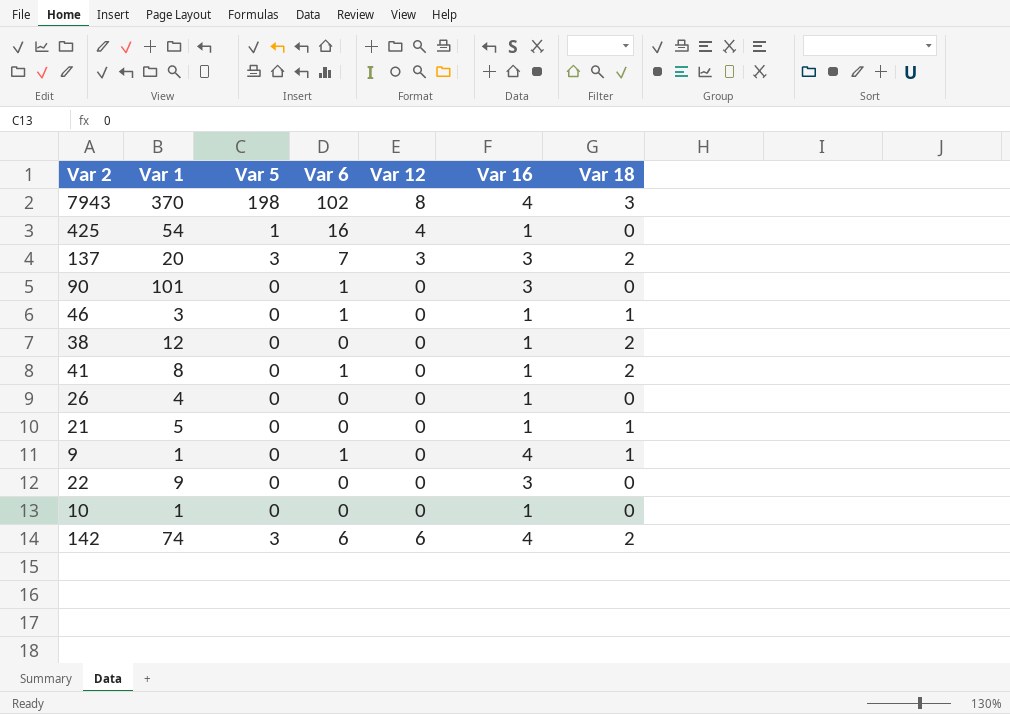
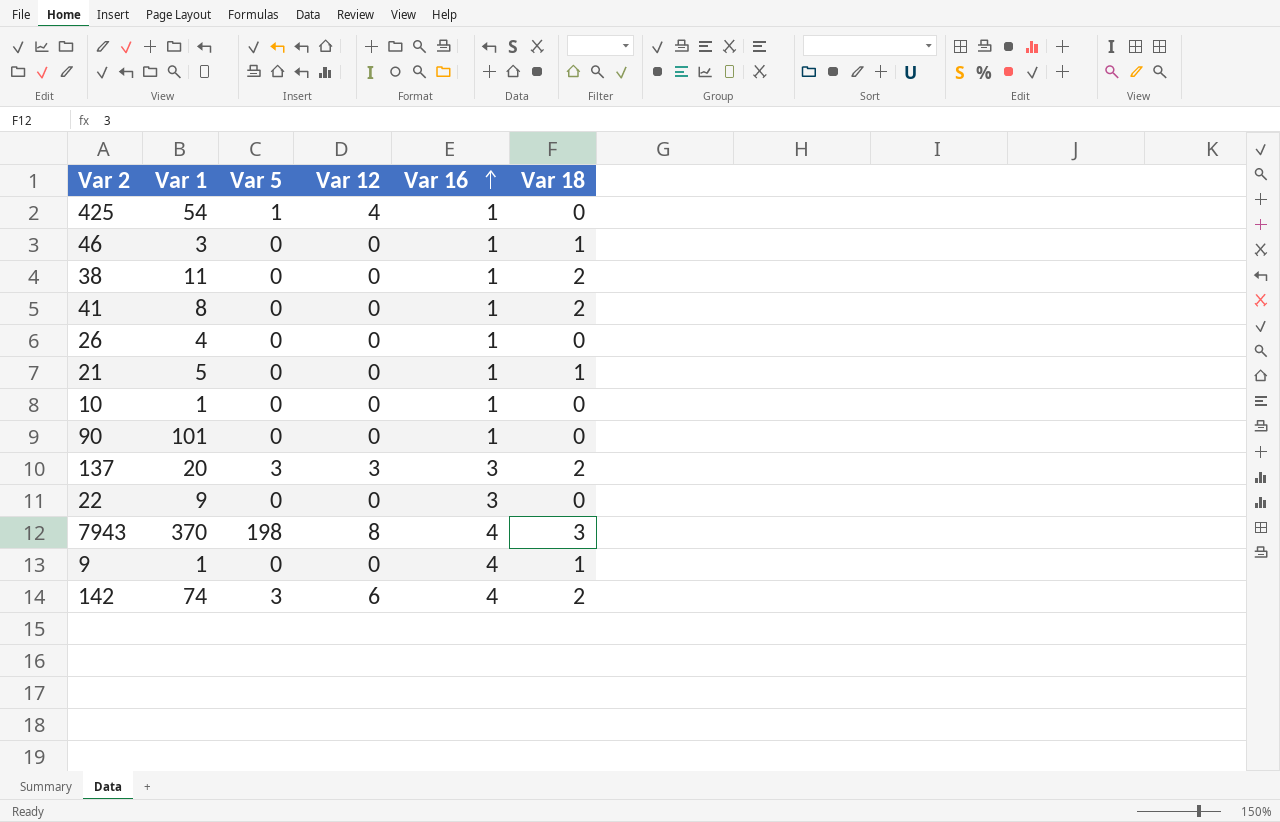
row order: none -> Var 16 ascending
column Var 6 | position: 4 -> none
38 | Var 1: 12 -> 11
90 | Var 16: 3 -> 1

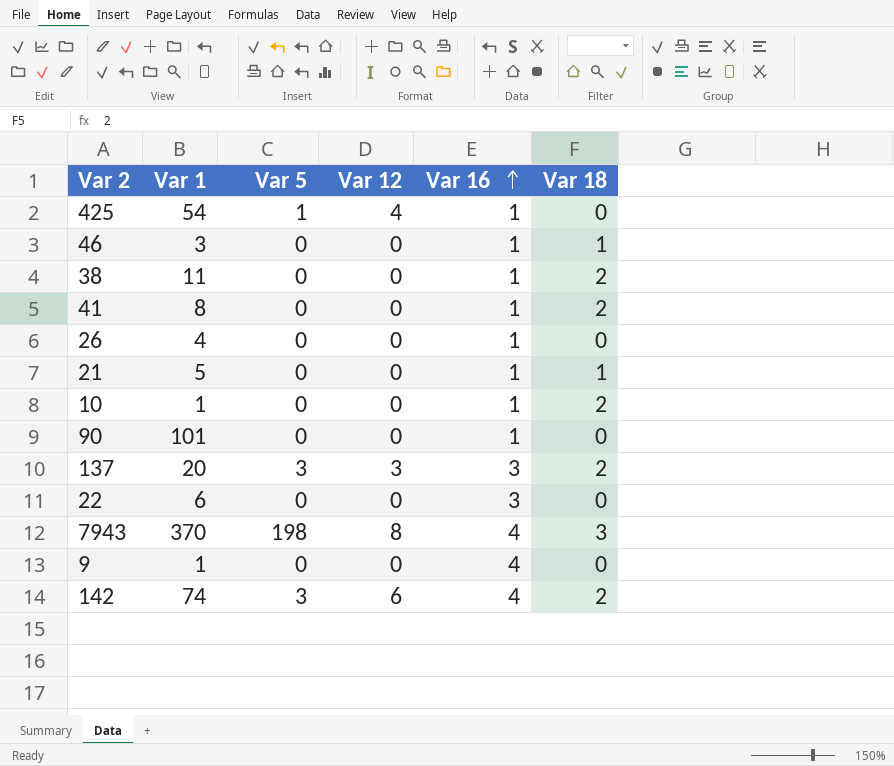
10 | Var 18: 0 -> 2
22 | Var 1: 9 -> 6
9 | Var 18: 1 -> 0

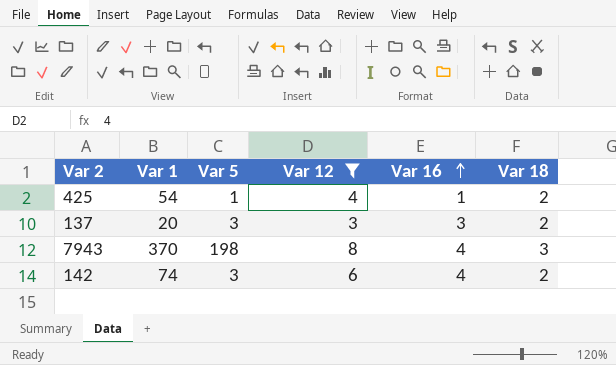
filter: none -> Var 12 != 0
425 | Var 18: 0 -> 2

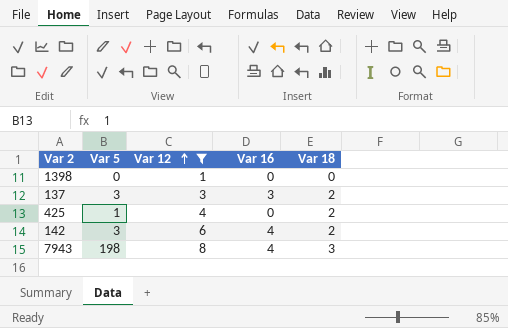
row order: Var 16 ascending -> Var 12 ascending
column Var 1 | position: 2 -> none
row 1398: none -> 0 | 1 | 0 | 0
425 | Var 16: 1 -> 0

